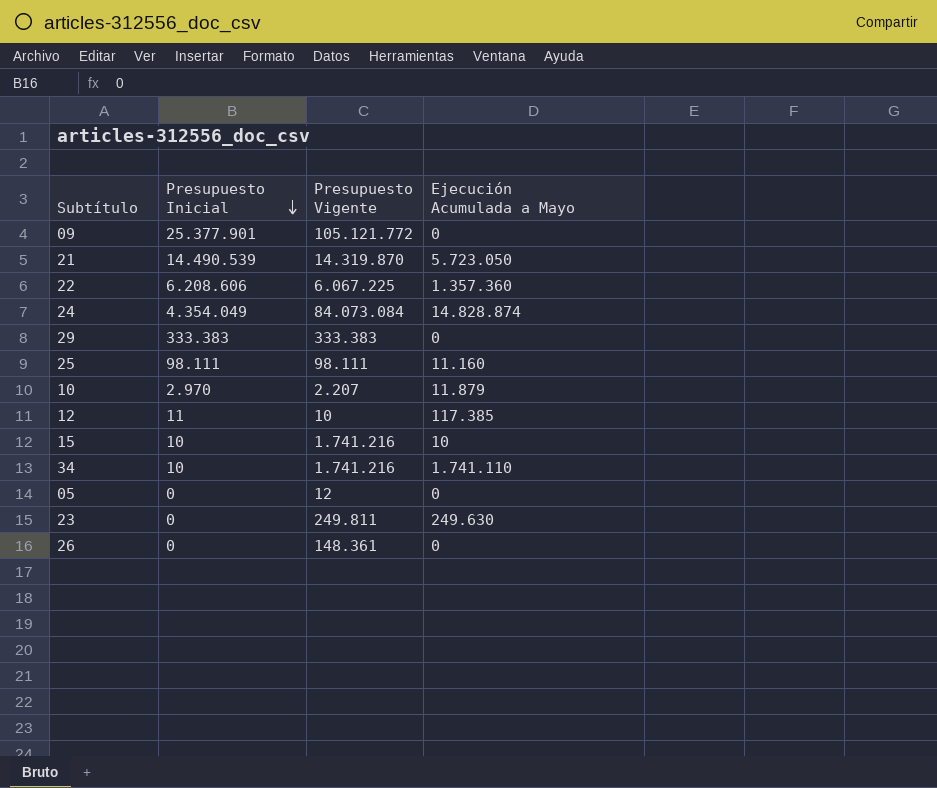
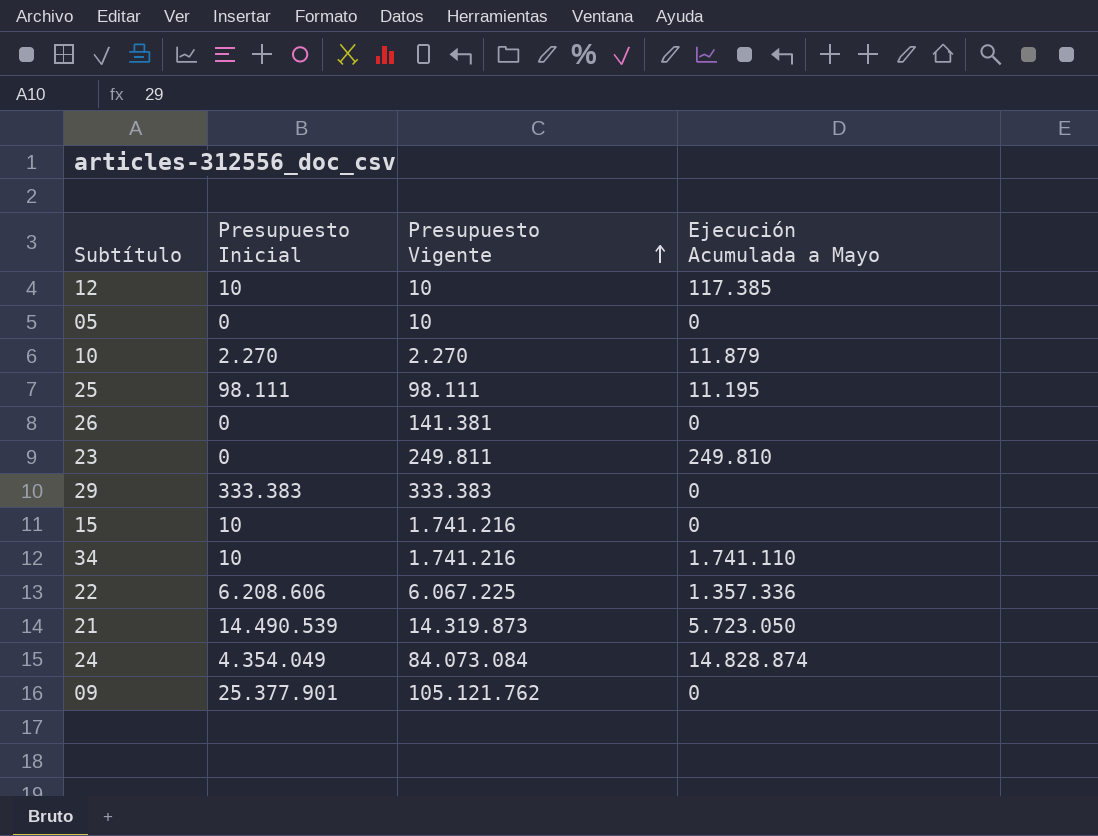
row order: Presupuesto Inicial descending -> Presupuesto Vigente ascending
12 | Presupuesto Inicial: 11 -> 10
05 | Presupuesto Vigente: 12 -> 10
10 | Presupuesto Inicial: 2.970 -> 2.270
10 | Presupuesto Vigente: 2.207 -> 2.270
25 | Ejecución Acumulada a Mayo: 11.160 -> 11.195
26 | Presupuesto Vigente: 148.361 -> 141.381
23 | Ejecución Acumulada a Mayo: 249.630 -> 249.810
15 | Ejecución Acumulada a Mayo: 10 -> 0
22 | Ejecución Acumulada a Mayo: 1.357.360 -> 1.357.336
21 | Presupuesto Vigente: 14.319.870 -> 14.319.873
09 | Presupuesto Vigente: 105.121.772 -> 105.121.762

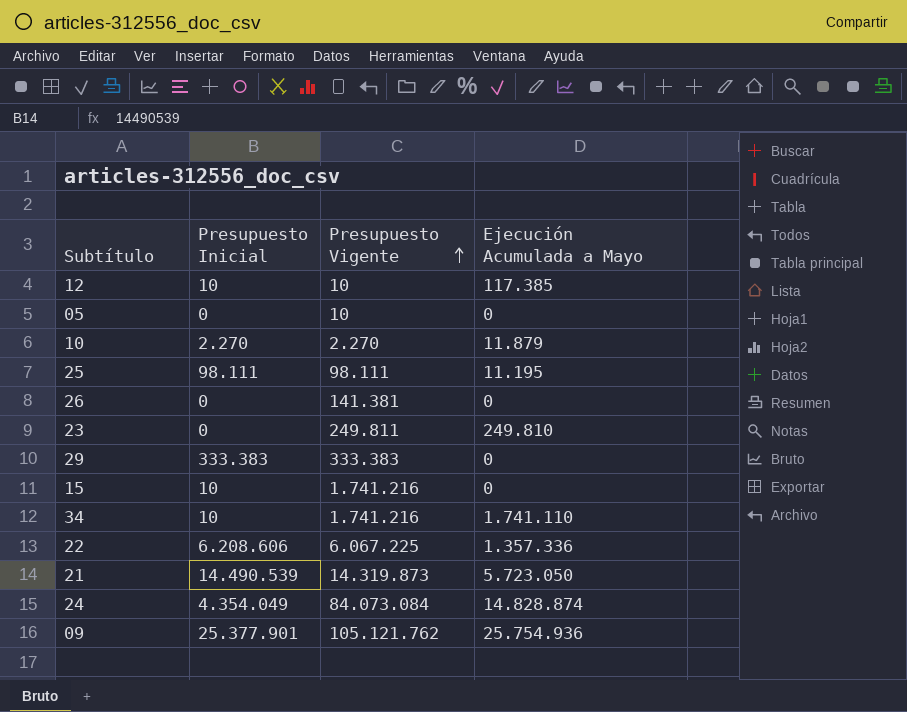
09 | Ejecución Acumulada a Mayo: 0 -> 25.754.936

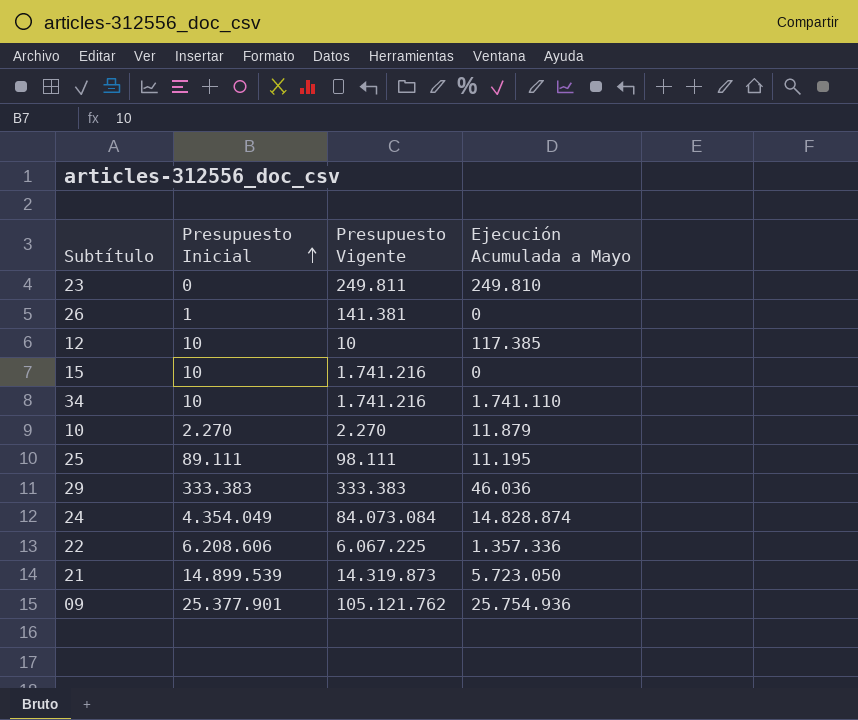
row order: Presupuesto Vigente ascending -> Presupuesto Inicial ascending
row 05: 0 | 10 | 0 -> none
26 | Presupuesto Inicial: 0 -> 1
25 | Presupuesto Inicial: 98.111 -> 89.111
29 | Ejecución Acumulada a Mayo: 0 -> 46.036
21 | Presupuesto Inicial: 14.490.539 -> 14.899.539

